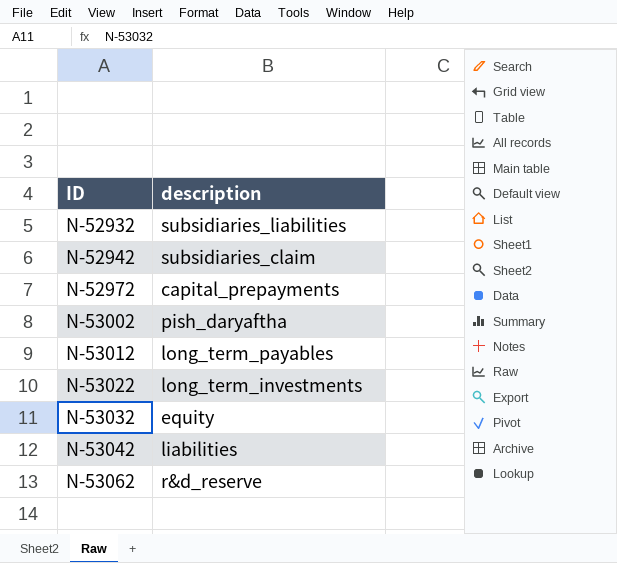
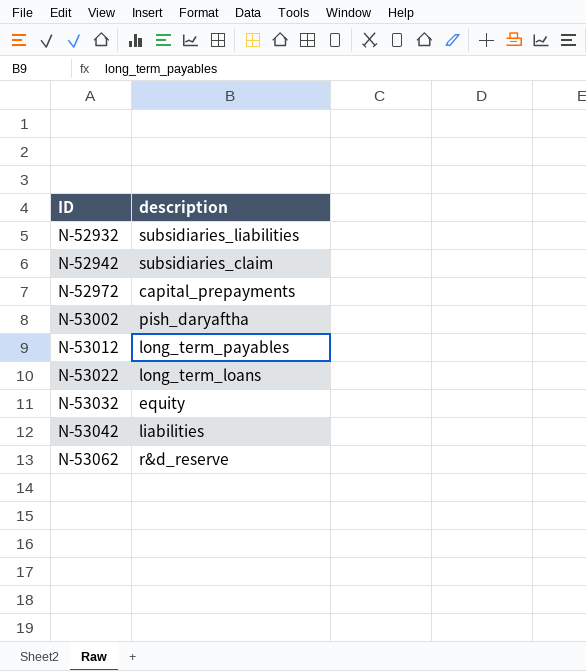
N-53022 | description: long_term_investments -> long_term_loans

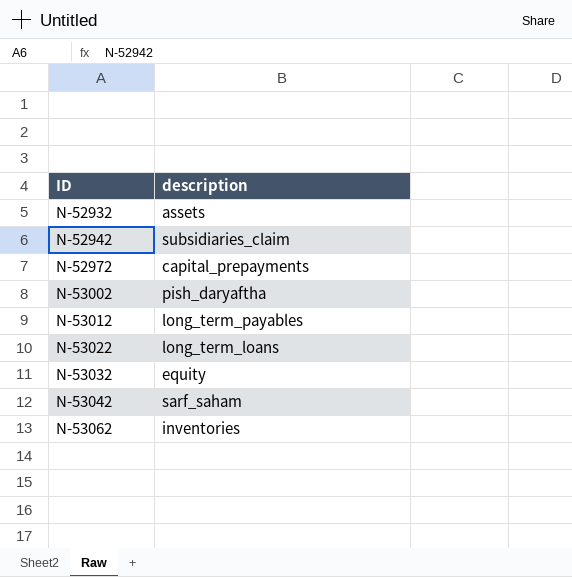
N-52932 | description: subsidiaries_liabilities -> assets
N-53042 | description: liabilities -> sarf_saham
N-53062 | description: r&d_reserve -> inventories

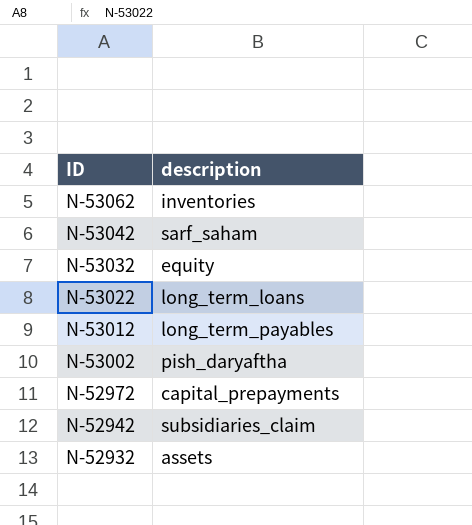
row order: ID ascending -> ID descending

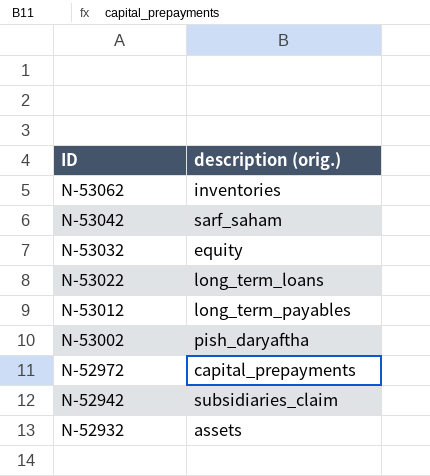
column name: description -> description (orig.)

